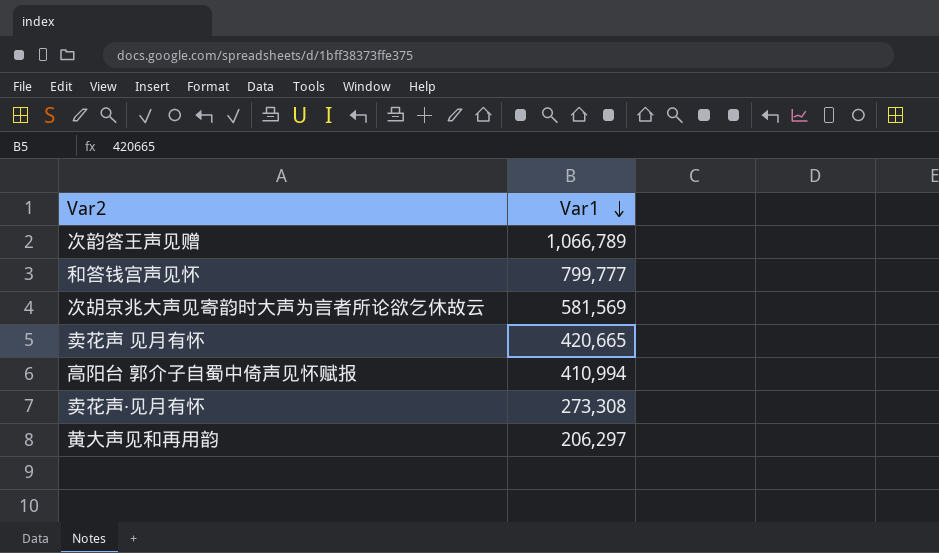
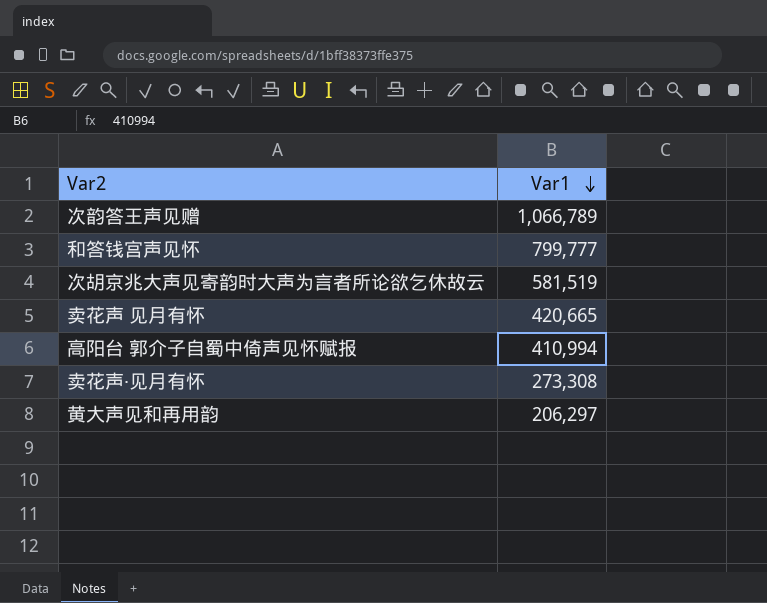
次胡京兆大声见寄韵时大声为言者所论欲乞休故云 | Var1: 581,569 -> 581,519

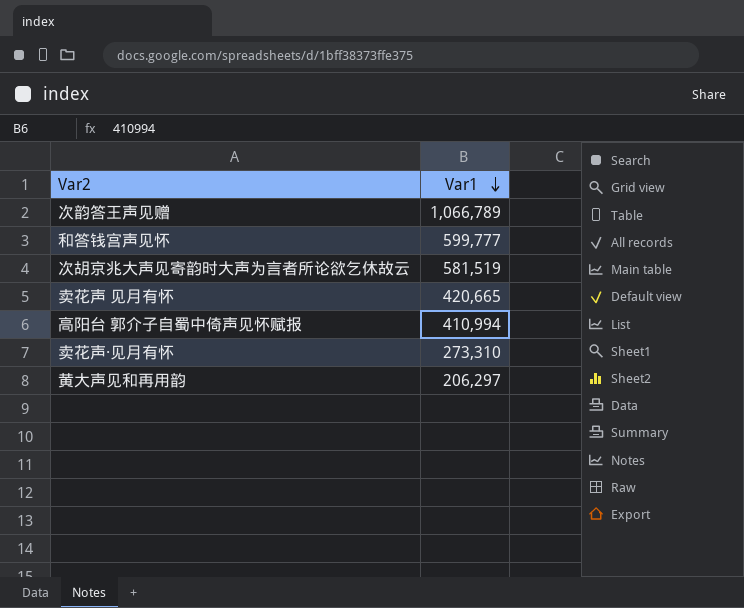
和答钱宫声见怀 | Var1: 799,777 -> 599,777
卖花声·见月有怀 | Var1: 273,308 -> 273,310

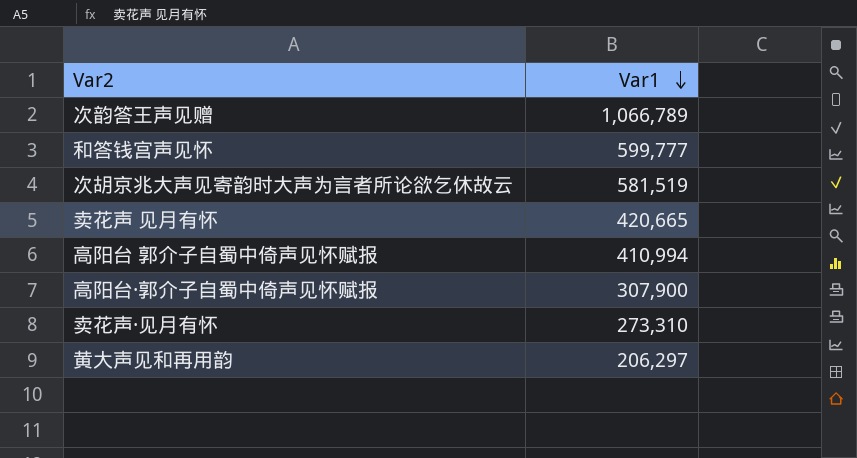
row 高阳台·郭介子自蜀中倚声见怀赋报: none -> 307,900

